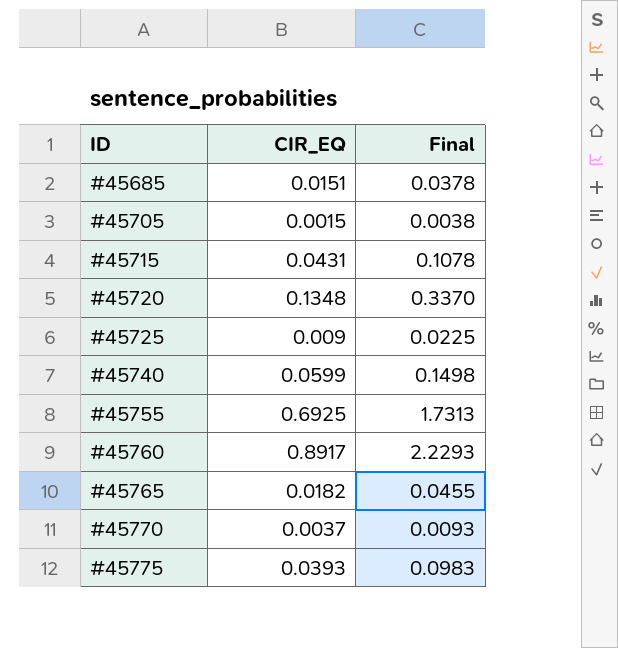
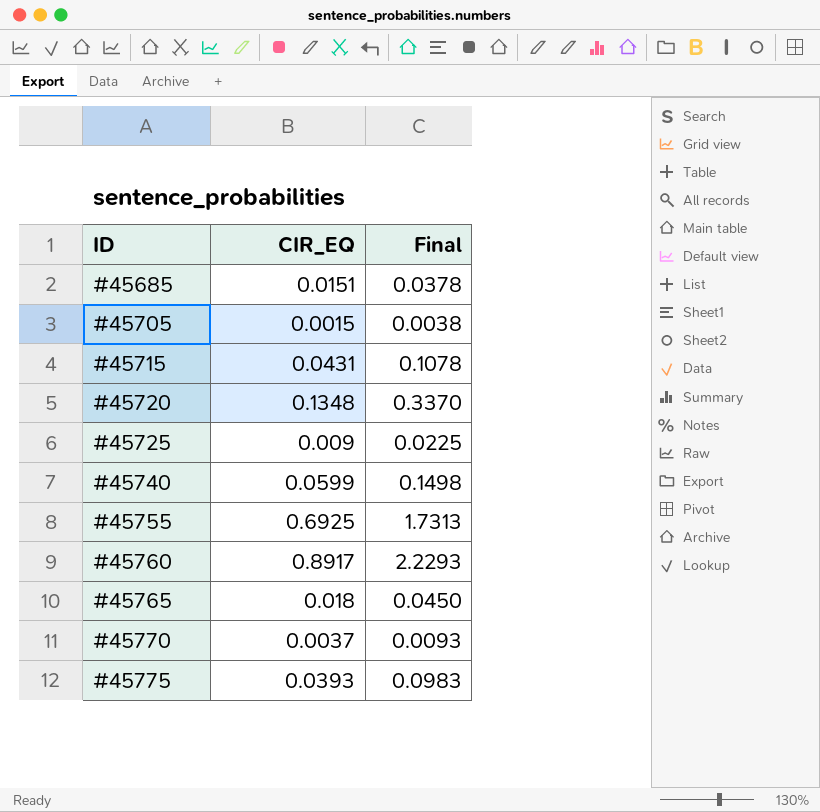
#45765 | CIR_EQ: 0.0182 -> 0.018
#45765 | Final: 0.0455 -> 0.0450

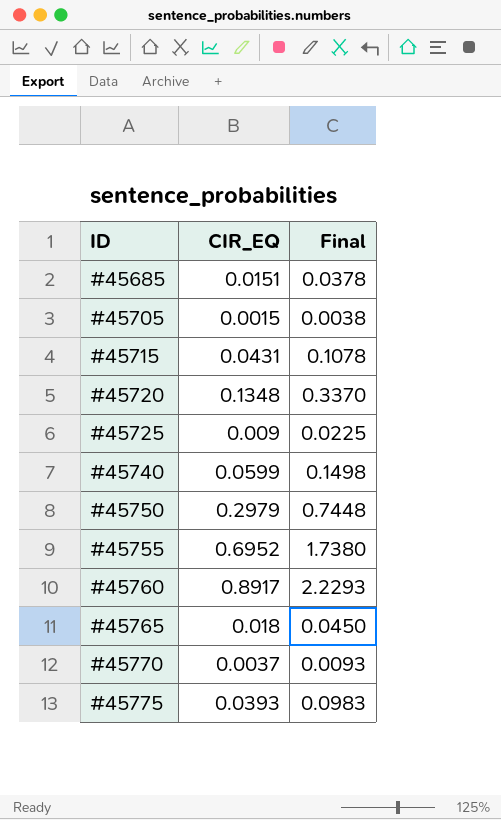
row #45750: none -> 0.2979 | 0.7448
#45755 | CIR_EQ: 0.6925 -> 0.6952
#45755 | Final: 1.7313 -> 1.7380

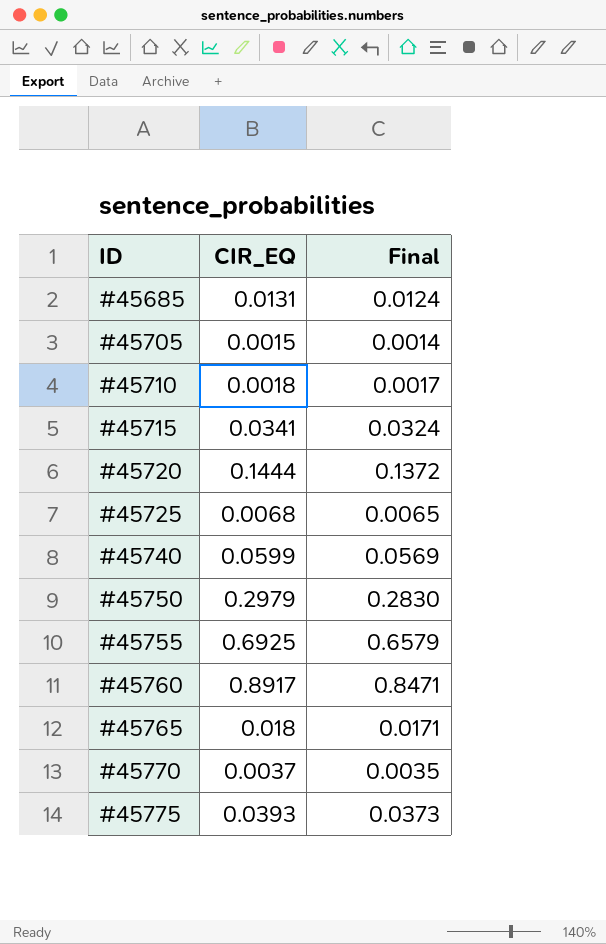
column Final | formula: [CIR_EQ] * 2.5 -> [CIR_EQ] * 0.95
#45685 | CIR_EQ: 0.0151 -> 0.0131
row #45710: none -> 0.0018 | 0.0017
#45715 | CIR_EQ: 0.0431 -> 0.0341
#45720 | CIR_EQ: 0.1348 -> 0.1444
#45725 | CIR_EQ: 0.009 -> 0.0068
#45755 | CIR_EQ: 0.6952 -> 0.6925

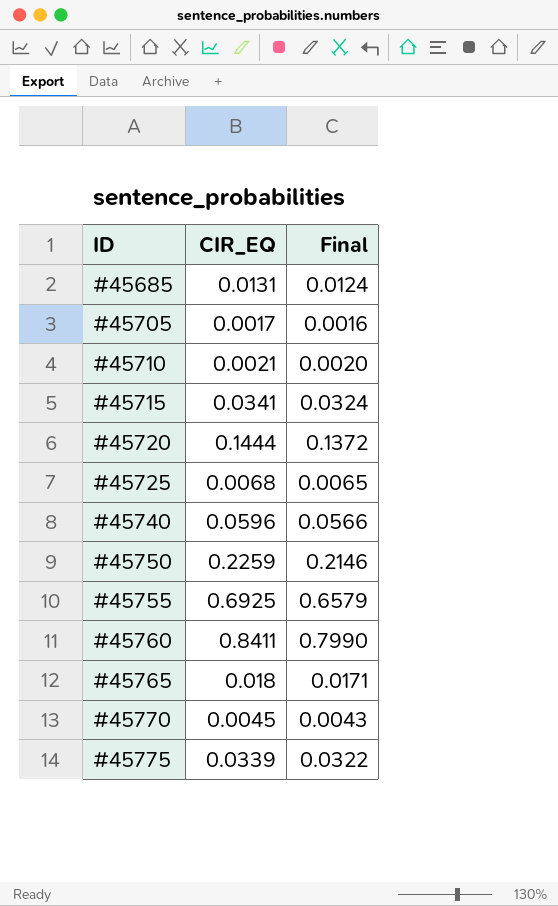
#45705 | CIR_EQ: 0.0015 -> 0.0017
#45705 | Final: 0.0014 -> 0.0016
#45710 | CIR_EQ: 0.0018 -> 0.0021
#45710 | Final: 0.0017 -> 0.0020
#45740 | CIR_EQ: 0.0599 -> 0.0596
#45740 | Final: 0.0569 -> 0.0566
#45750 | CIR_EQ: 0.2979 -> 0.2259
#45750 | Final: 0.2830 -> 0.2146
#45760 | CIR_EQ: 0.8917 -> 0.8411
#45760 | Final: 0.8471 -> 0.7990
#45770 | CIR_EQ: 0.0037 -> 0.0045
#45770 | Final: 0.0035 -> 0.0043
#45775 | CIR_EQ: 0.0393 -> 0.0339
#45775 | Final: 0.0373 -> 0.0322

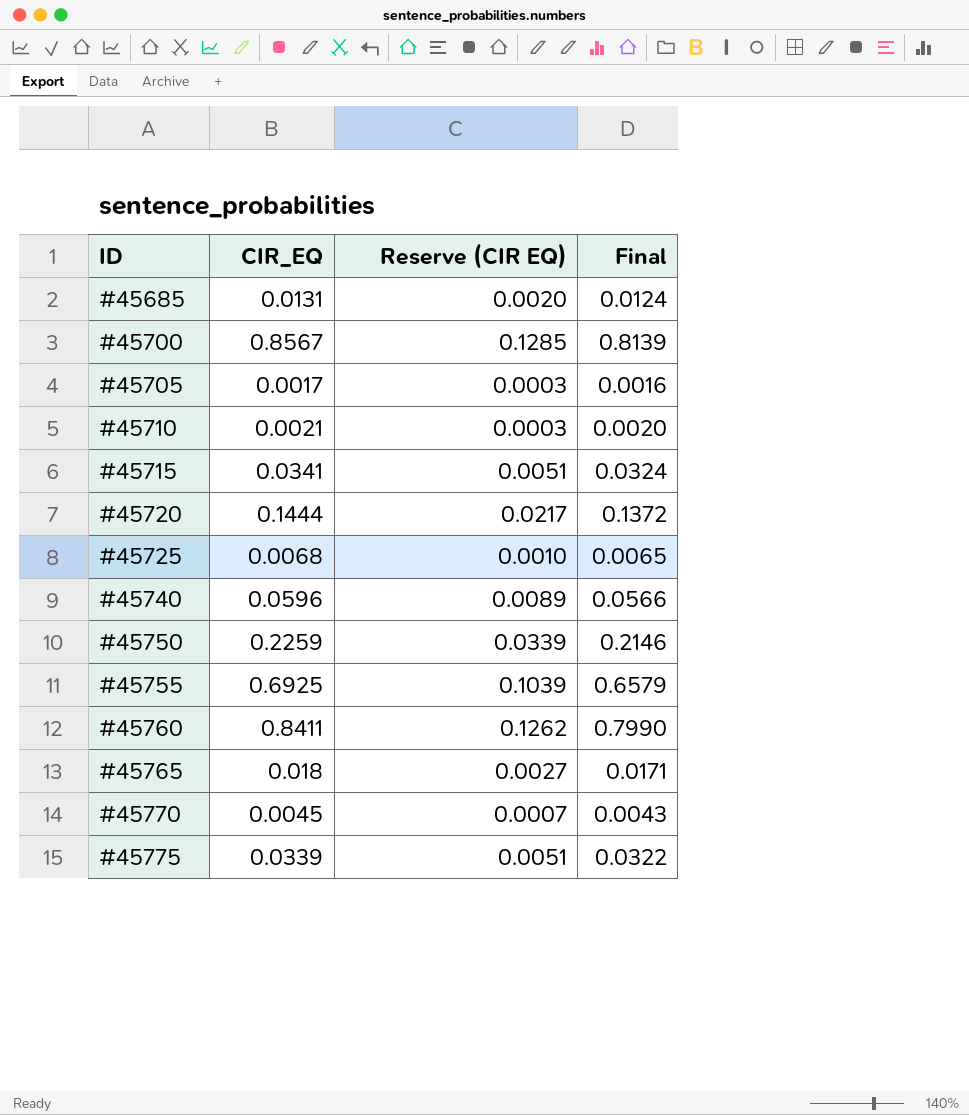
column Reserve (CIR EQ) | formula: none -> [CIR_EQ] * 0.15
row #45700: none -> 0.8567 | 0.1285 | 0.8139

